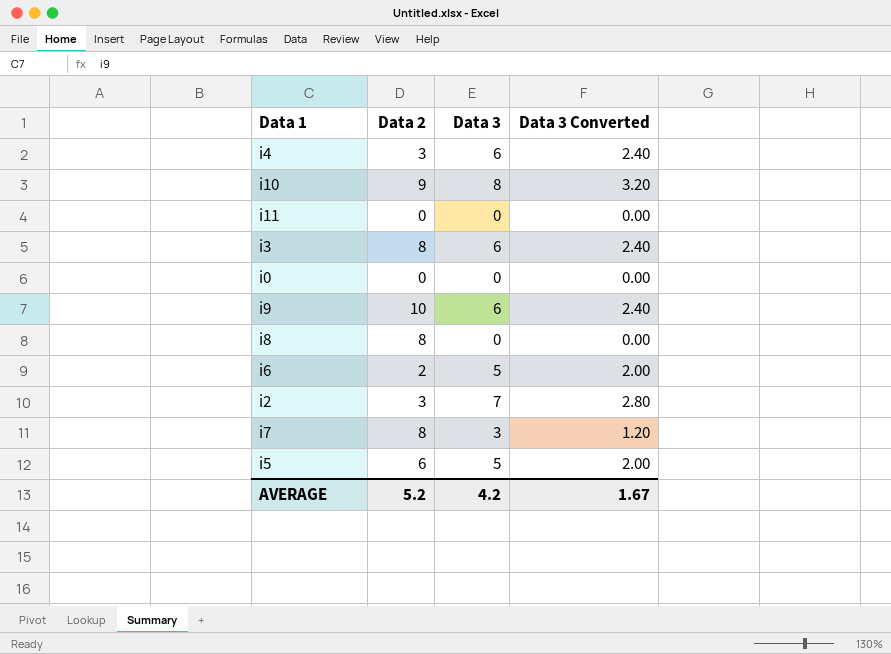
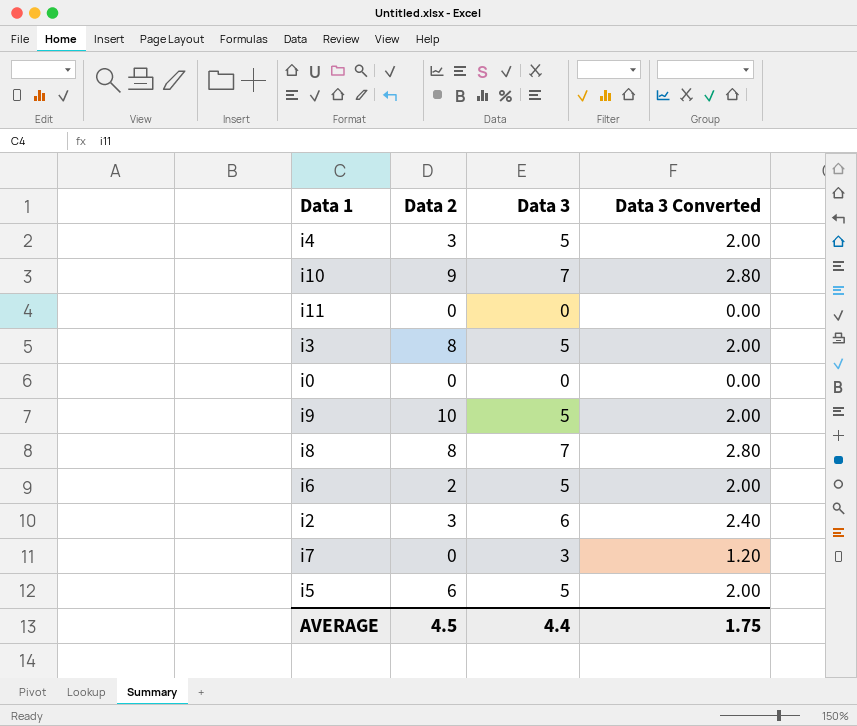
i4 | Data 3: 6 -> 5
i4 | Data 3 Converted: 2.40 -> 2.00
i10 | Data 3: 8 -> 7
i10 | Data 3 Converted: 3.20 -> 2.80
i3 | Data 3: 6 -> 5
i3 | Data 3 Converted: 2.40 -> 2.00
i9 | Data 3: 6 -> 5
i9 | Data 3 Converted: 2.40 -> 2.00
i8 | Data 3: 0 -> 7
i8 | Data 3 Converted: 0.00 -> 2.80
i2 | Data 3: 7 -> 6
i2 | Data 3 Converted: 2.80 -> 2.40
i7 | Data 2: 8 -> 0
AVERAGE | Data 2: 5.2 -> 4.5
AVERAGE | Data 3: 4.2 -> 4.4
AVERAGE | Data 3 Converted: 1.67 -> 1.75

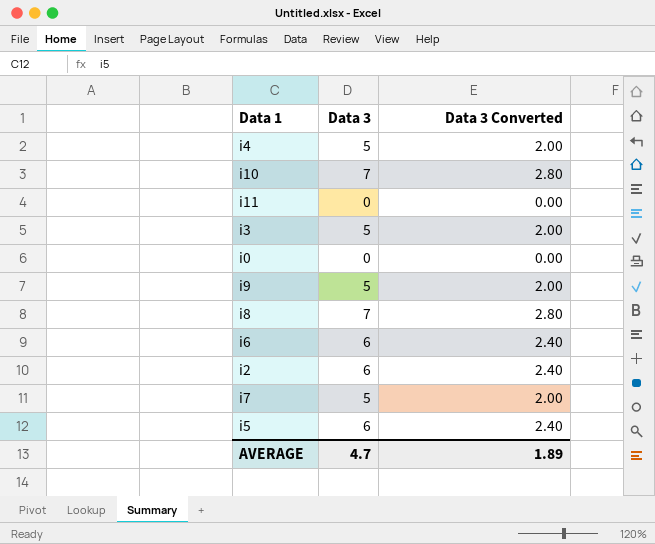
column Data 2 | position: 2 -> none
i6 | Data 3: 5 -> 6
i6 | Data 3 Converted: 2.00 -> 2.40
i7 | Data 3: 3 -> 5
i7 | Data 3 Converted: 1.20 -> 2.00
i5 | Data 3: 5 -> 6
i5 | Data 3 Converted: 2.00 -> 2.40
AVERAGE | Data 3: 4.4 -> 4.7
AVERAGE | Data 3 Converted: 1.75 -> 1.89

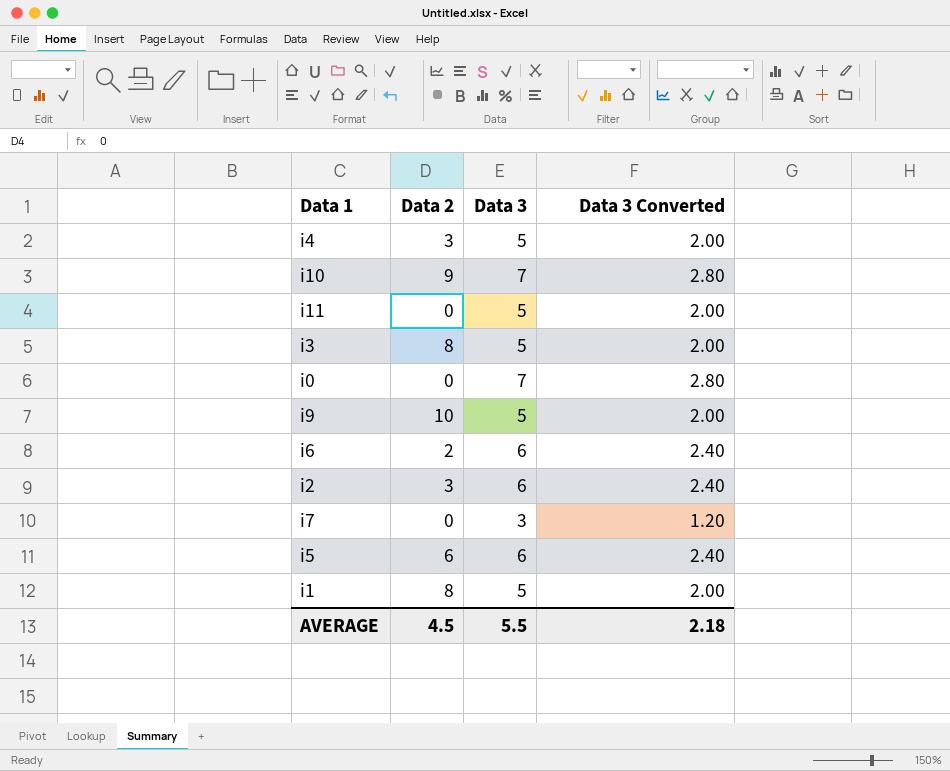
column Data 2 | position: none -> 2
row i8: 7 | 2.80 -> none
i11 | Data 3: 0 -> 5
i11 | Data 3 Converted: 0.00 -> 2.00
i0 | Data 3: 0 -> 7
i0 | Data 3 Converted: 0.00 -> 2.80
i7 | Data 3: 5 -> 3
i7 | Data 3 Converted: 2.00 -> 1.20
row i1: none -> 8 | 5 | 2.00
AVERAGE | Data 3: 4.7 -> 5.5
AVERAGE | Data 3 Converted: 1.89 -> 2.18

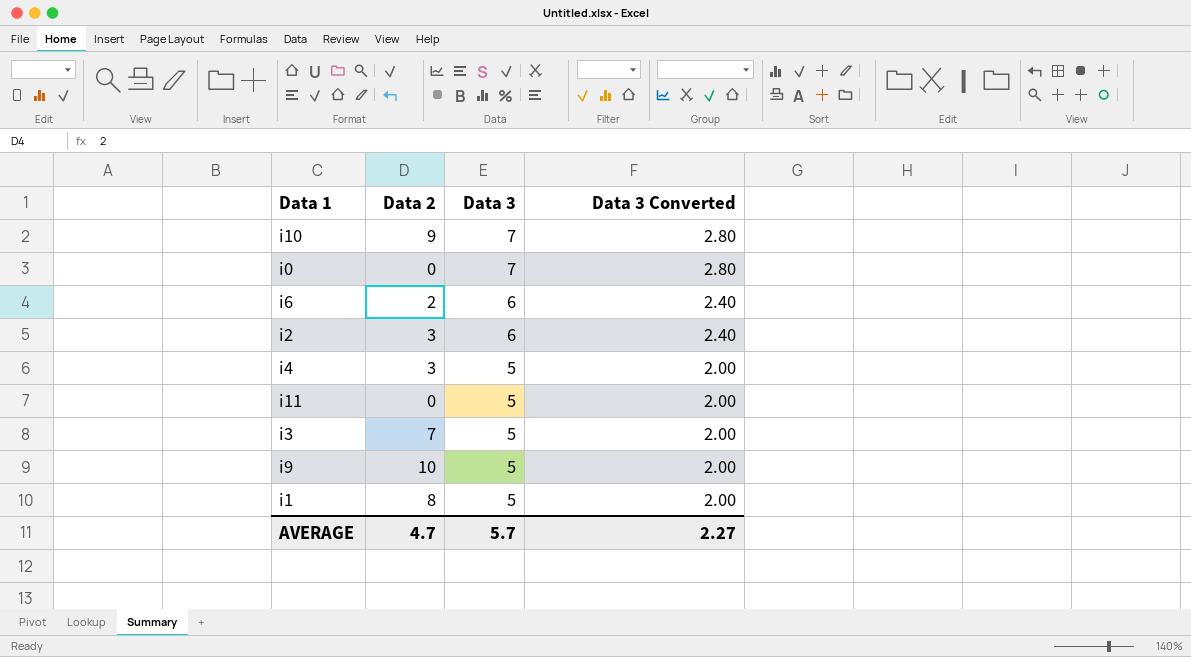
row order: none -> Data 3 descending
row i7: 0 | 3 | 1.20 -> none
row i5: 6 | 6 | 2.40 -> none
i3 | Data 2: 8 -> 7
AVERAGE | Data 2: 4.5 -> 4.7
AVERAGE | Data 3: 5.5 -> 5.7
AVERAGE | Data 3 Converted: 2.18 -> 2.27

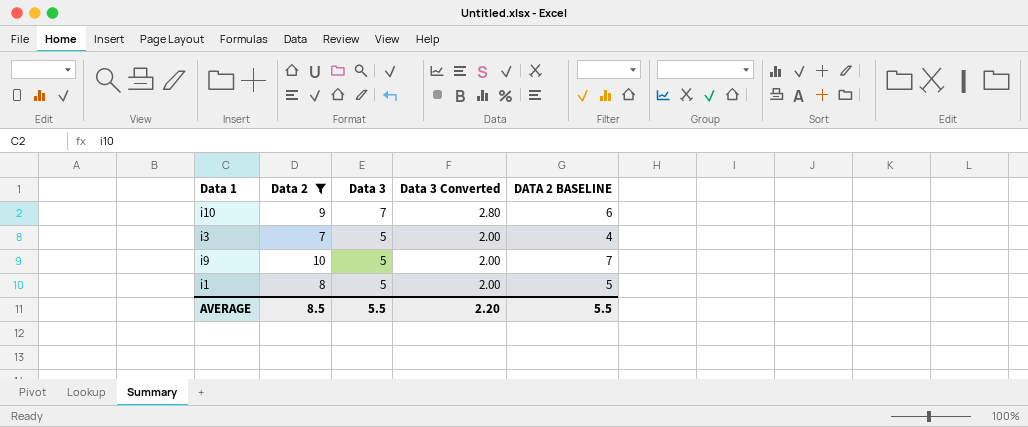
filter: none -> Data 2 >= 7
column DATA 2 BASELINE | formula: none -> [Data 2] - 3
AVERAGE | Data 2: 4.7 -> 8.5
AVERAGE | Data 3: 5.7 -> 5.5
AVERAGE | Data 3 Converted: 2.27 -> 2.20

